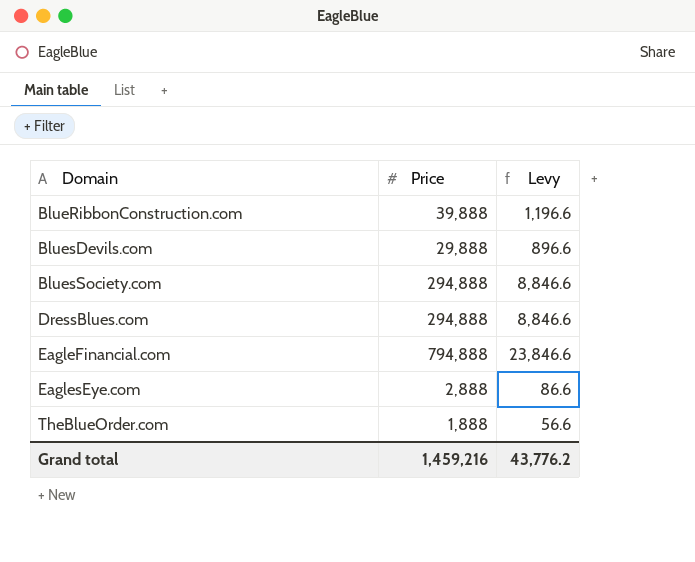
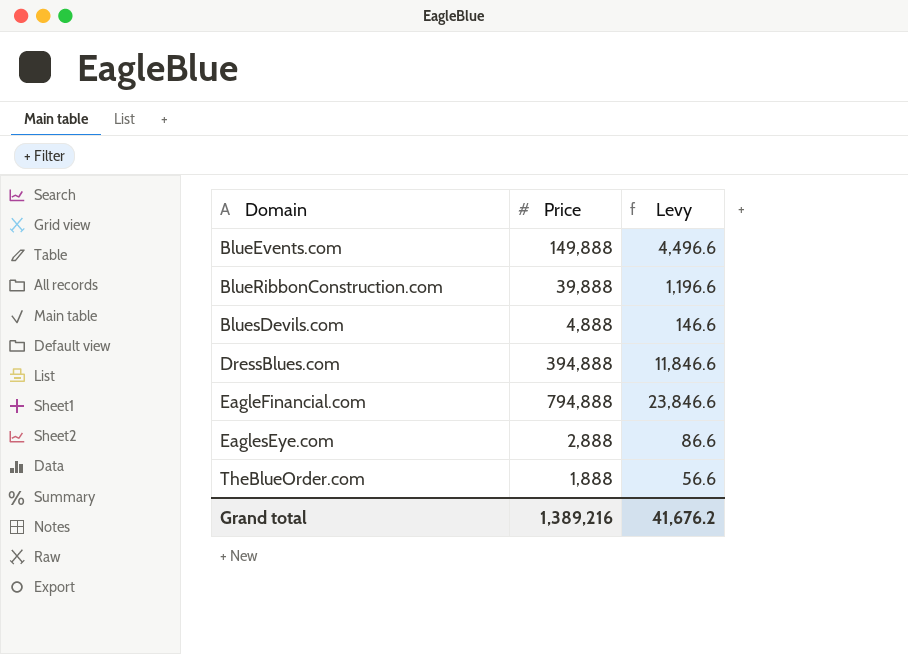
row BluesSociety.com: 294,888 | 8,846.6 -> none
row BlueEvents.com: none -> 149,888 | 4,496.6
BluesDevils.com | Price: 29,888 -> 4,888
BluesDevils.com | Levy: 896.6 -> 146.6
DressBlues.com | Price: 294,888 -> 394,888
DressBlues.com | Levy: 8,846.6 -> 11,846.6
Grand total | Price: 1,459,216 -> 1,389,216
Grand total | Levy: 43,776.2 -> 41,676.2

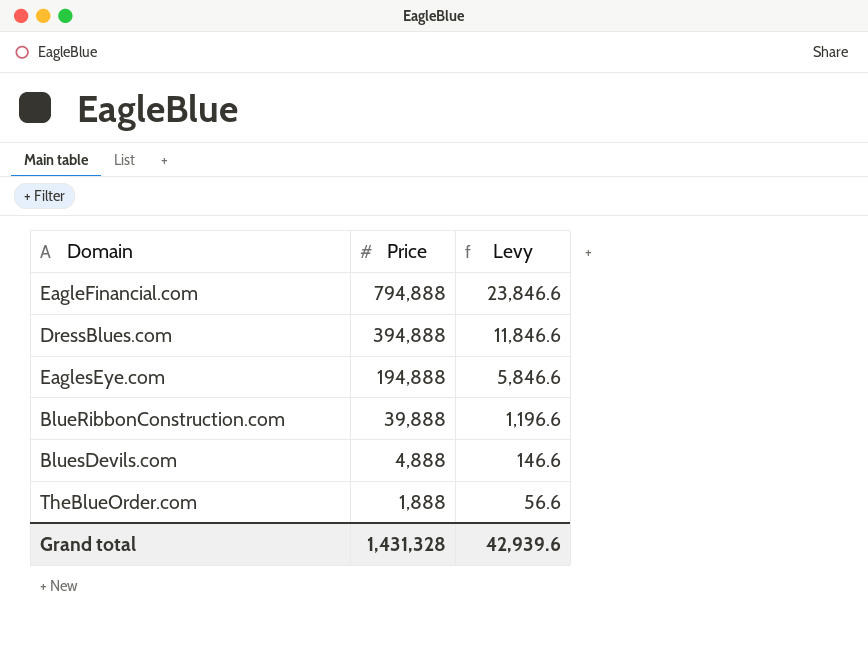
row order: Domain ascending -> Price descending
row BlueEvents.com: 149,888 | 4,496.6 -> none
EaglesEye.com | Price: 2,888 -> 194,888
EaglesEye.com | Levy: 86.6 -> 5,846.6
Grand total | Price: 1,389,216 -> 1,431,328
Grand total | Levy: 41,676.2 -> 42,939.6

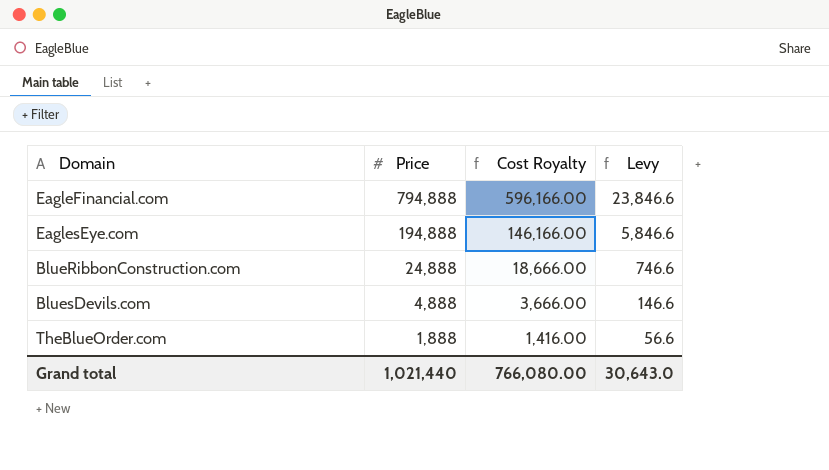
column Cost Royalty | formula: none -> [Price] * 0.75
row DressBlues.com: 394,888 | 11,846.6 -> none
BlueRibbonConstruction.com | Price: 39,888 -> 24,888
BlueRibbonConstruction.com | Levy: 1,196.6 -> 746.6
Grand total | Price: 1,431,328 -> 1,021,440
Grand total | Levy: 42,939.6 -> 30,643.0

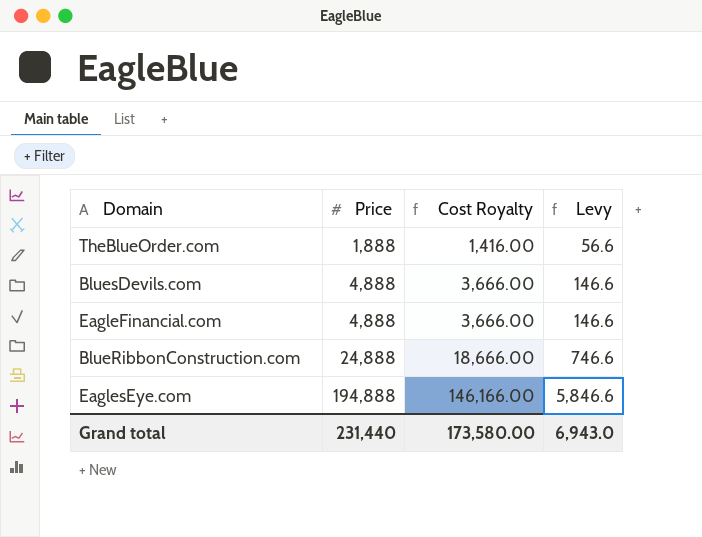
row order: Price descending -> Price ascending
EagleFinancial.com | Price: 794,888 -> 4,888
EagleFinancial.com | Cost Royalty: 596,166.00 -> 3,666.00
EagleFinancial.com | Levy: 23,846.6 -> 146.6
Grand total | Price: 1,021,440 -> 231,440
Grand total | Cost Royalty: 766,080.00 -> 173,580.00
Grand total | Levy: 30,643.0 -> 6,943.0

